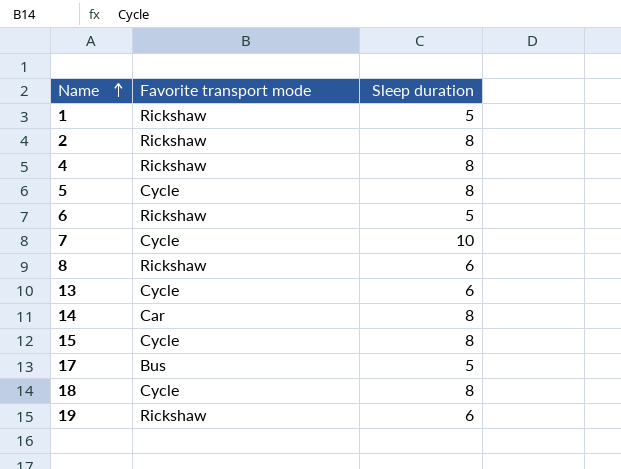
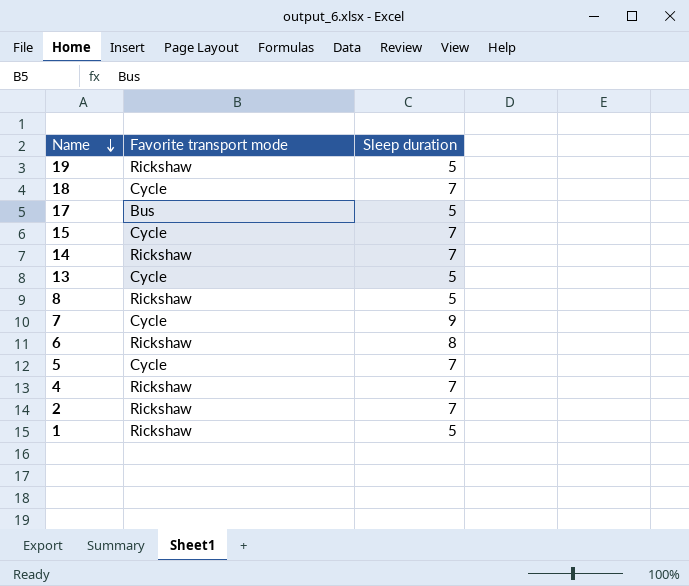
row order: Name ascending -> Name descending
19 | Sleep duration: 6 -> 5
18 | Sleep duration: 8 -> 7
15 | Sleep duration: 8 -> 7
14 | Favorite transport mode: Car -> Rickshaw
14 | Sleep duration: 8 -> 7
13 | Sleep duration: 6 -> 5
8 | Sleep duration: 6 -> 5
7 | Sleep duration: 10 -> 9
6 | Sleep duration: 5 -> 8
5 | Sleep duration: 8 -> 7
4 | Sleep duration: 8 -> 7
2 | Sleep duration: 8 -> 7

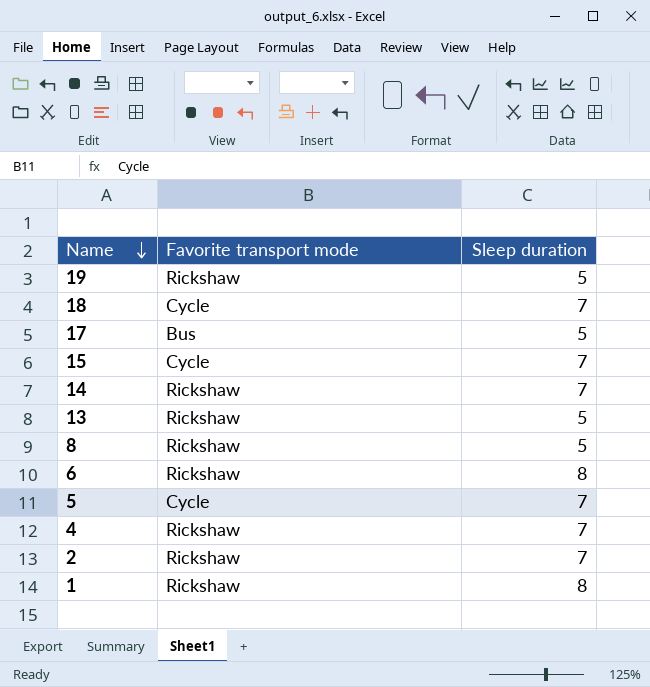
row 7: Cycle | 9 -> none
13 | Favorite transport mode: Cycle -> Rickshaw
1 | Sleep duration: 5 -> 8

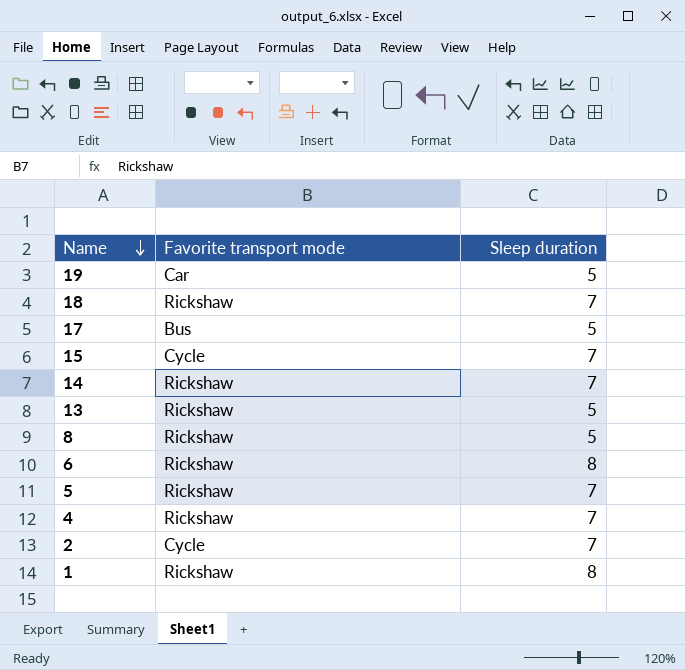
19 | Favorite transport mode: Rickshaw -> Car
18 | Favorite transport mode: Cycle -> Rickshaw
5 | Favorite transport mode: Cycle -> Rickshaw
2 | Favorite transport mode: Rickshaw -> Cycle

